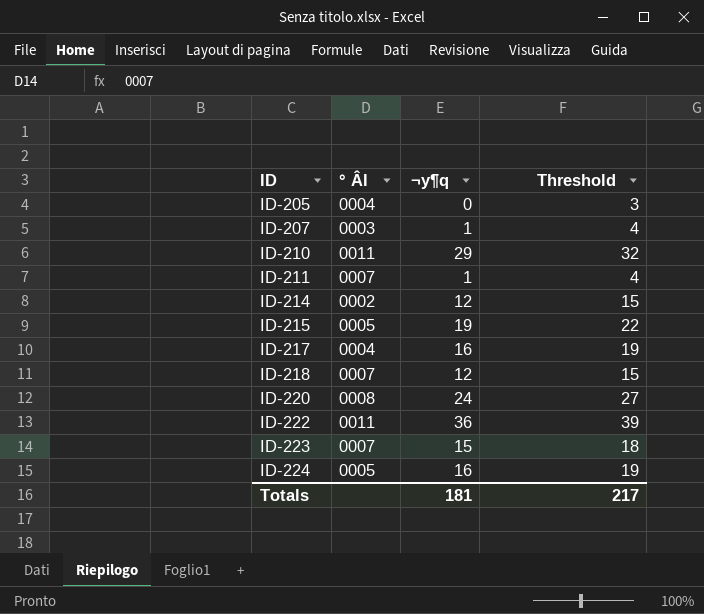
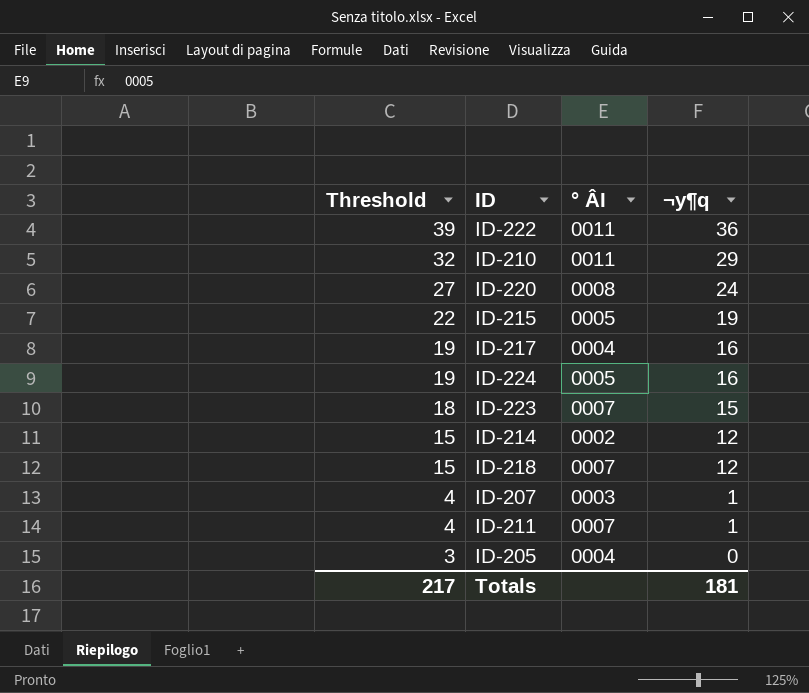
row order: ID ascending -> Threshold descending
column Threshold | position: 4 -> 1

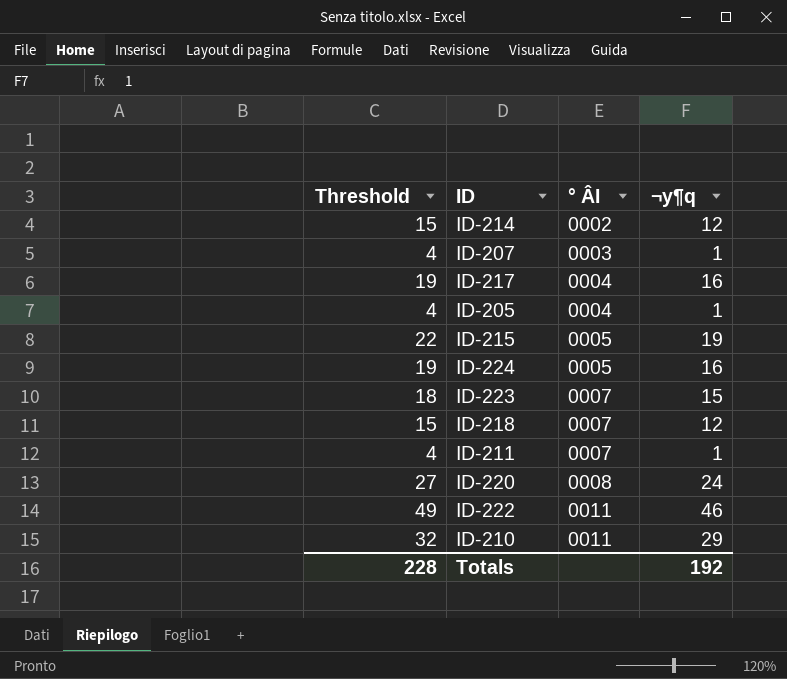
row order: Threshold descending -> ° ÂI ascending
ID-205 | Threshold: 3 -> 4
ID-205 | ¬y¶q: 0 -> 1
ID-222 | Threshold: 39 -> 49
ID-222 | ¬y¶q: 36 -> 46
Totals | Threshold: 217 -> 228
Totals | ¬y¶q: 181 -> 192

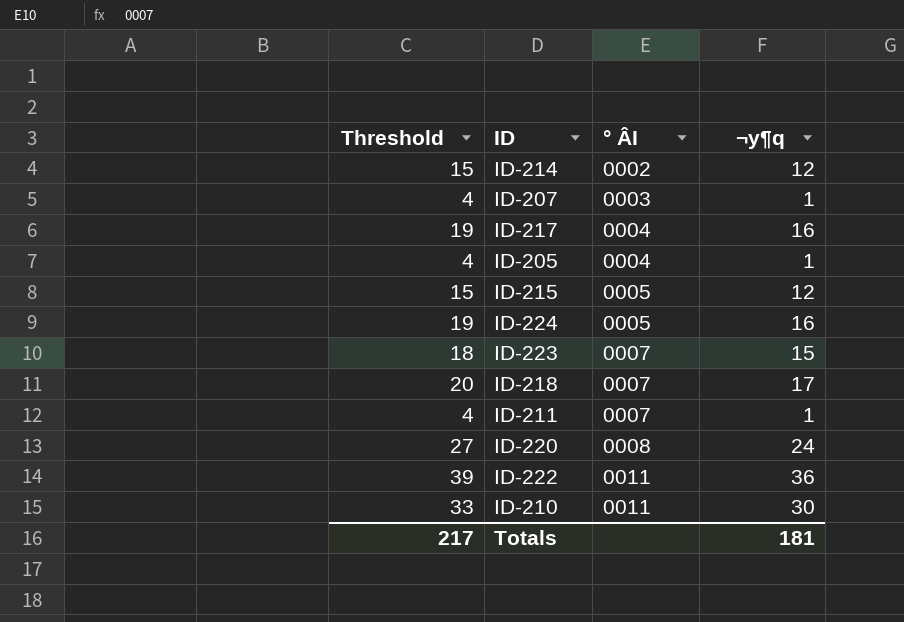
ID-215 | Threshold: 22 -> 15
ID-215 | ¬y¶q: 19 -> 12
ID-218 | Threshold: 15 -> 20
ID-218 | ¬y¶q: 12 -> 17
ID-222 | Threshold: 49 -> 39
ID-222 | ¬y¶q: 46 -> 36
ID-210 | Threshold: 32 -> 33
ID-210 | ¬y¶q: 29 -> 30
Totals | Threshold: 228 -> 217
Totals | ¬y¶q: 192 -> 181

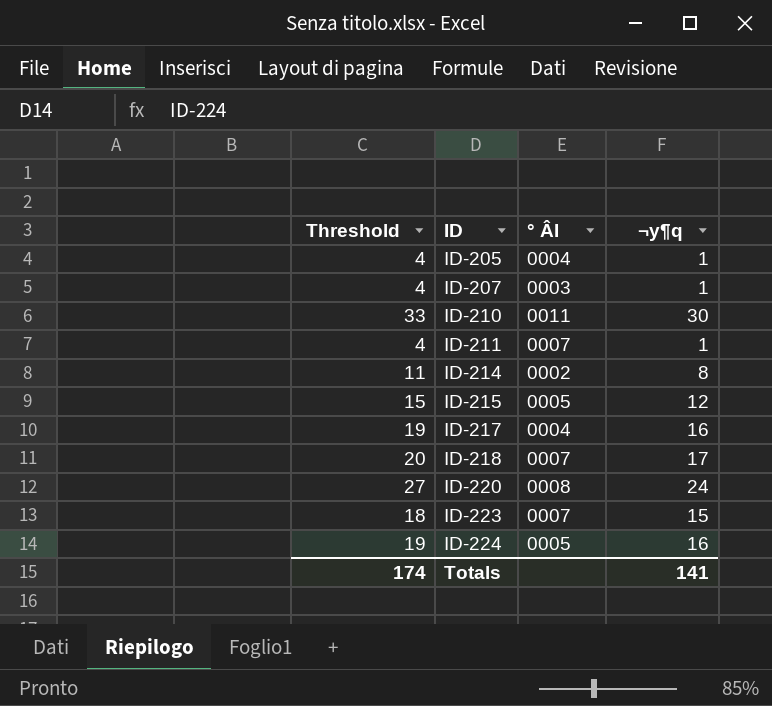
row order: ° ÂI ascending -> ID ascending
row ID-222: 39 | 0011 | 36 -> none
ID-214 | Threshold: 15 -> 11
ID-214 | ¬y¶q: 12 -> 8
Totals | Threshold: 217 -> 174
Totals | ¬y¶q: 181 -> 141

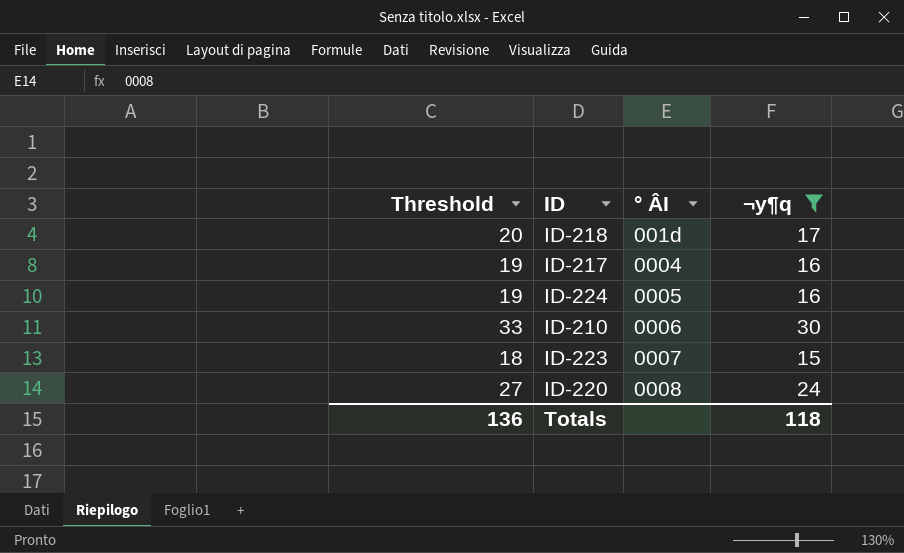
filter: none -> ¬y¶q >= 15
row order: ID ascending -> ° ÂI ascending
ID-218 | ° ÂI: 0007 -> 001d
ID-210 | ° ÂI: 0011 -> 0006
Totals | Threshold: 174 -> 136
Totals | ¬y¶q: 141 -> 118

